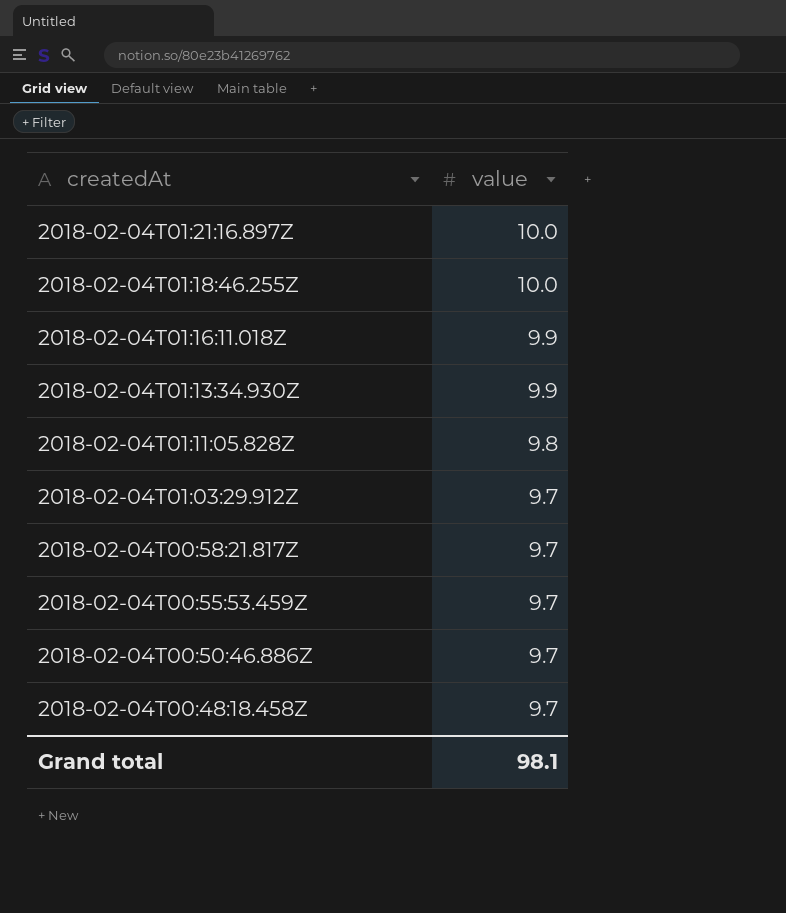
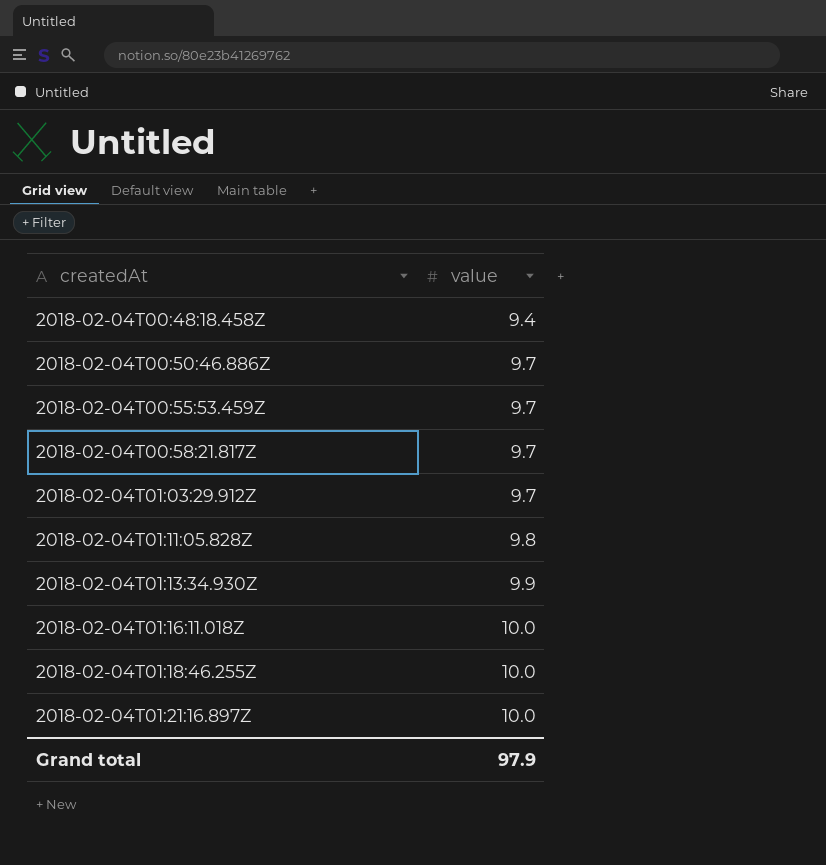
row order: createdAt descending -> createdAt ascending
2018-02-04T00:48:18.458Z | value: 9.7 -> 9.4
2018-02-04T01:16:11.018Z | value: 9.9 -> 10.0
Grand total | value: 98.1 -> 97.9

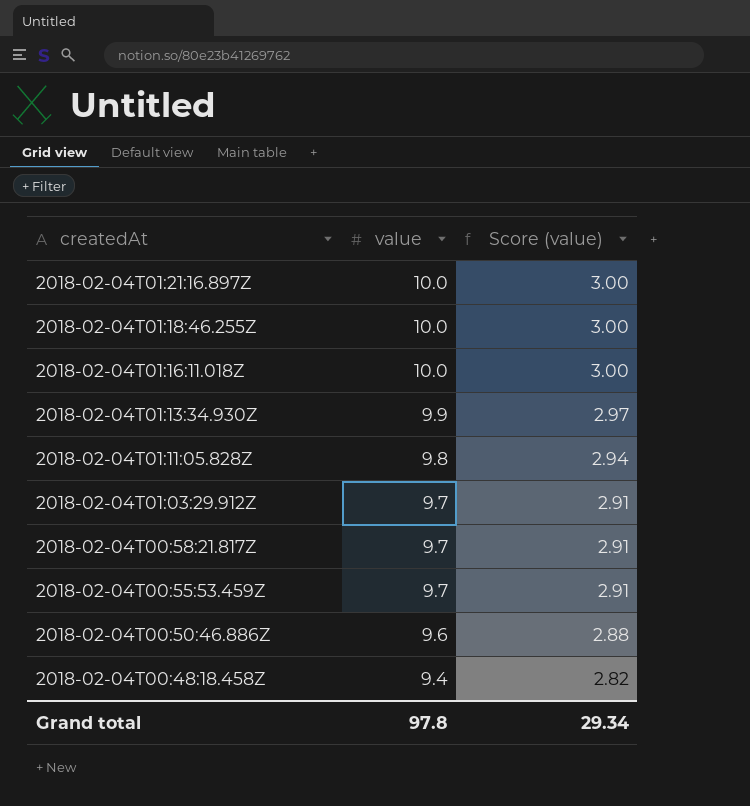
row order: createdAt ascending -> createdAt descending
column Score (value) | formula: none -> [value] * 0.3
2018-02-04T00:50:46.886Z | value: 9.7 -> 9.6
Grand total | value: 97.9 -> 97.8

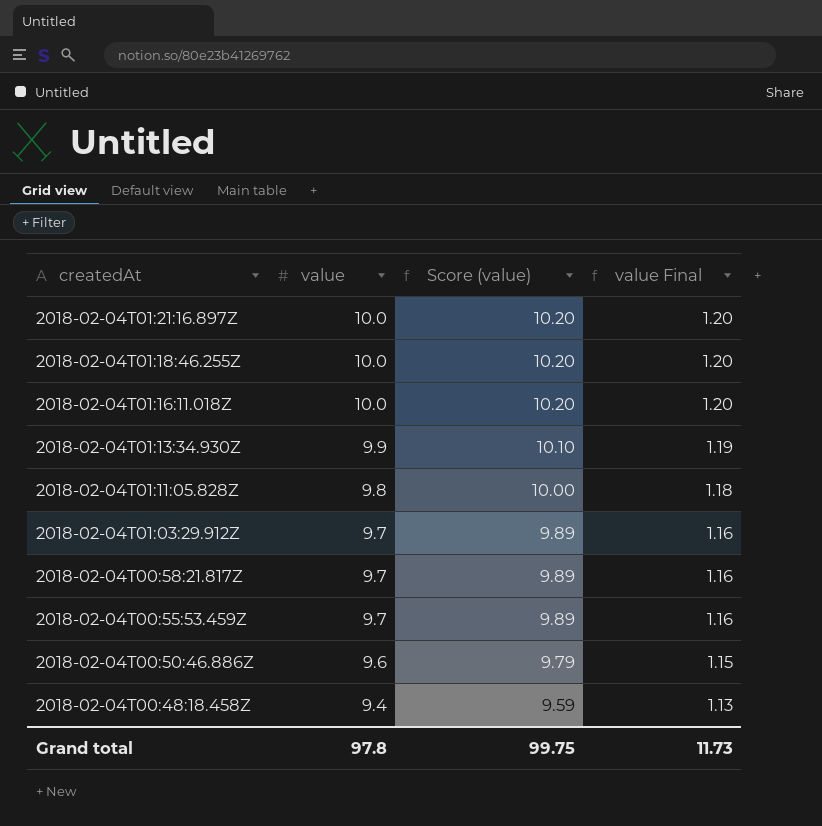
column Score (value) | formula: [value] * 0.3 -> [value] * 1.02
column value Final | formula: none -> [value] * 0.12
Grand total | Score (value): 29.34 -> 99.75

